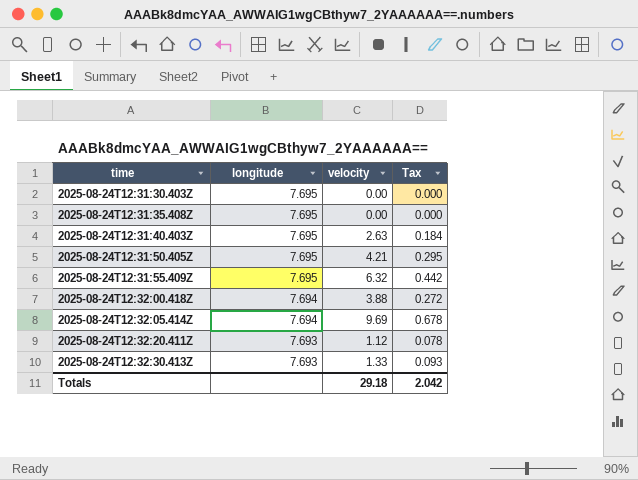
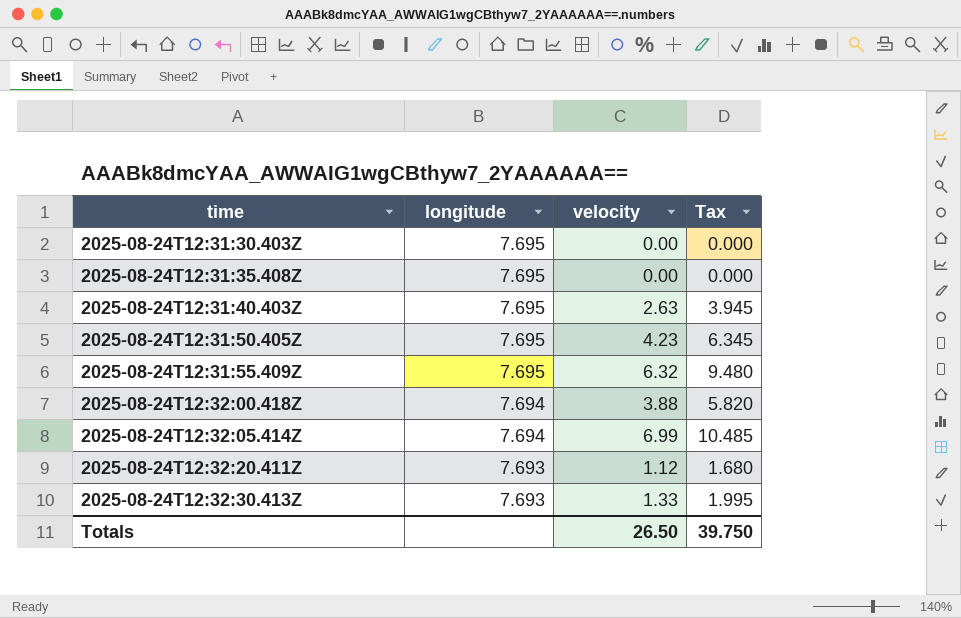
column Tax | formula: [velocity] * 0.07 -> [velocity] * 1.5
2025-08-24T12:31:50.405Z | velocity: 4.21 -> 4.23
2025-08-24T12:32:05.414Z | velocity: 9.69 -> 6.99
Totals | velocity: 29.18 -> 26.50
Totals | Tax: 2.042 -> 39.750

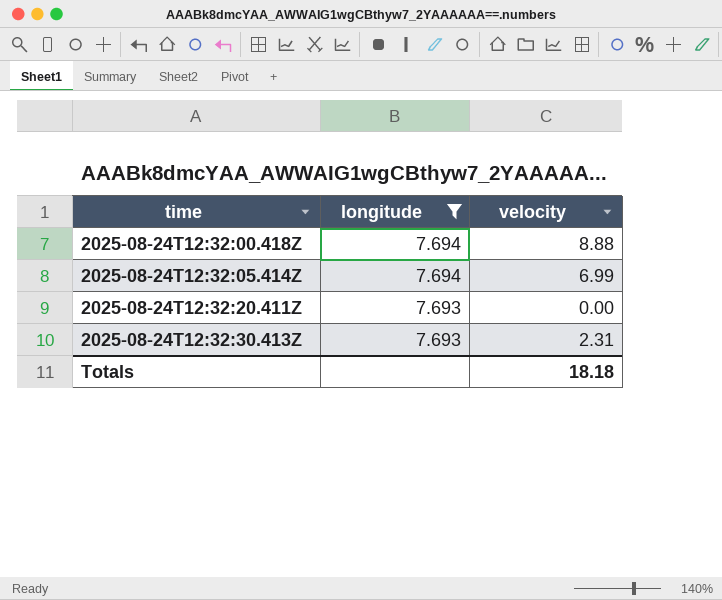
filter: none -> longitude != 7.695
column Tax | formula: [velocity] * 1.5 -> none
2025-08-24T12:32:00.418Z | velocity: 3.88 -> 8.88
2025-08-24T12:32:20.411Z | velocity: 1.12 -> 0.00
2025-08-24T12:32:30.413Z | velocity: 1.33 -> 2.31
Totals | velocity: 26.50 -> 18.18

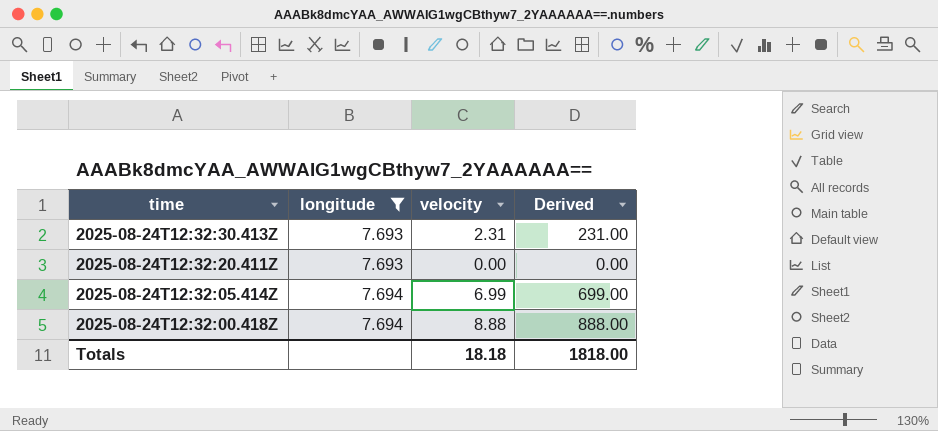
row order: time ascending -> time descending
column Derived | formula: none -> [velocity] * 100

